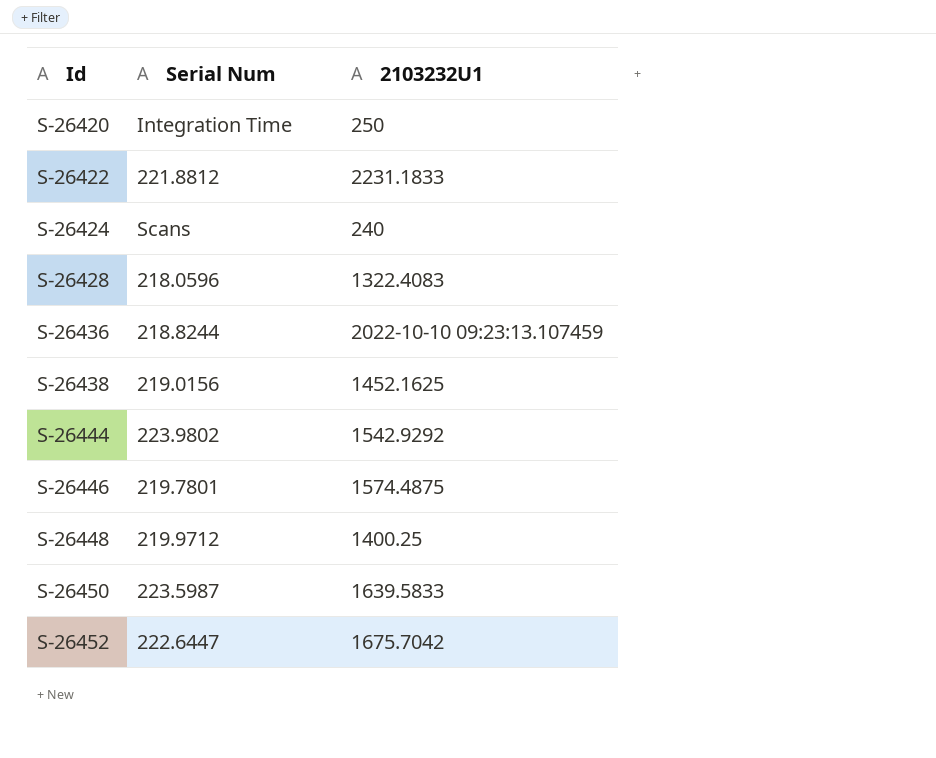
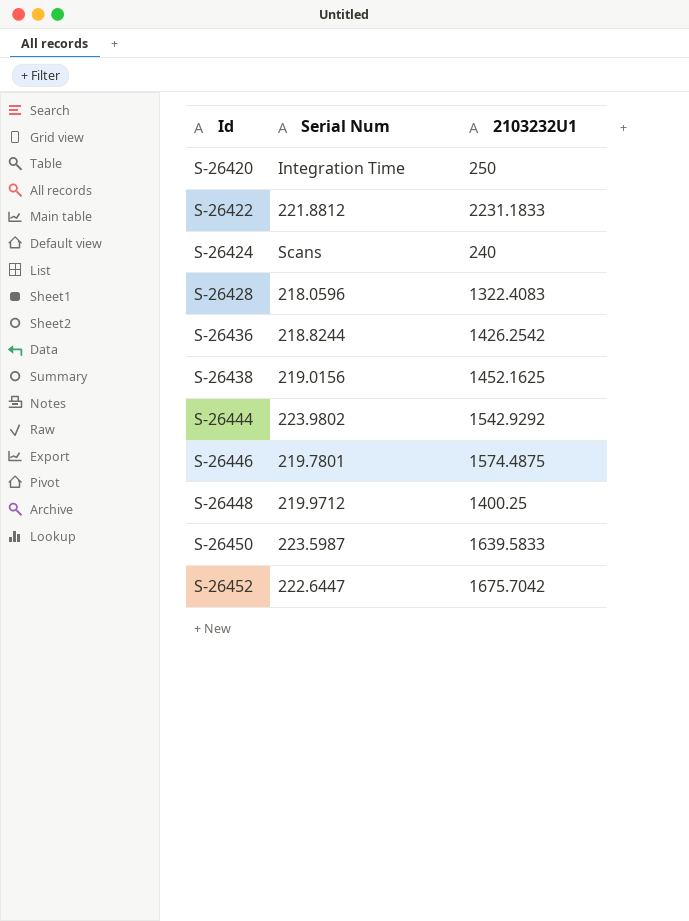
S-26436 | 2103232U1: 2022-10-10 09:23:13.107459 -> 1426.2542

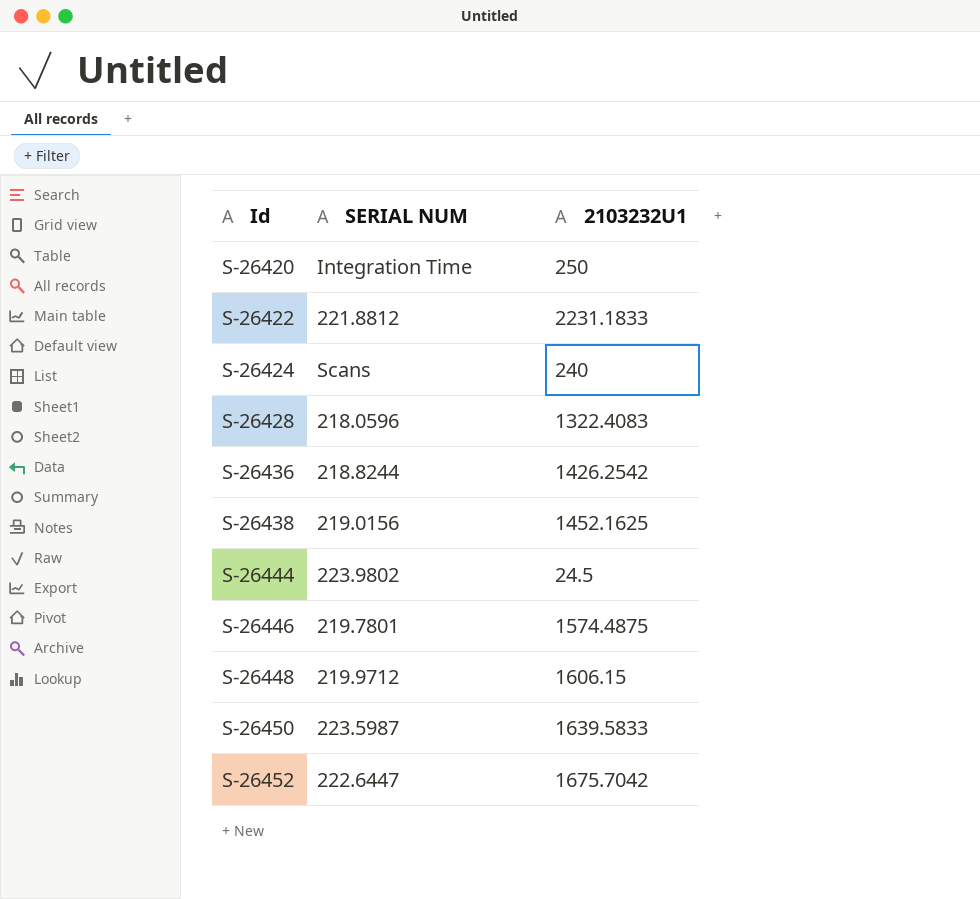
column name: Serial Num -> SERIAL NUM
S-26444 | 2103232U1: 1542.9292 -> 24.5
S-26448 | 2103232U1: 1400.25 -> 1606.15

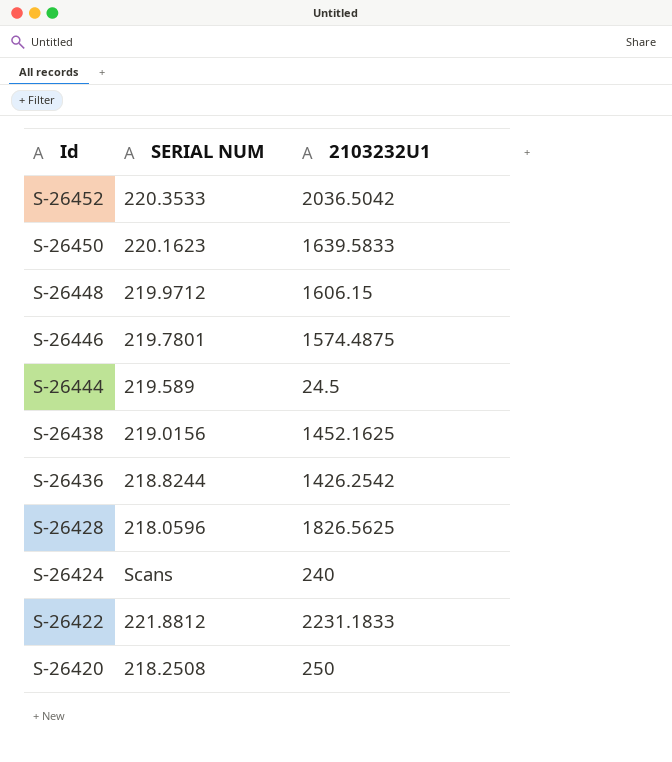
row order: Id ascending -> Id descending
S-26452 | SERIAL NUM: 222.6447 -> 220.3533
S-26452 | 2103232U1: 1675.7042 -> 2036.5042
S-26450 | SERIAL NUM: 223.5987 -> 220.1623
S-26444 | SERIAL NUM: 223.9802 -> 219.589
S-26428 | 2103232U1: 1322.4083 -> 1826.5625
S-26420 | SERIAL NUM: Integration Time -> 218.2508

